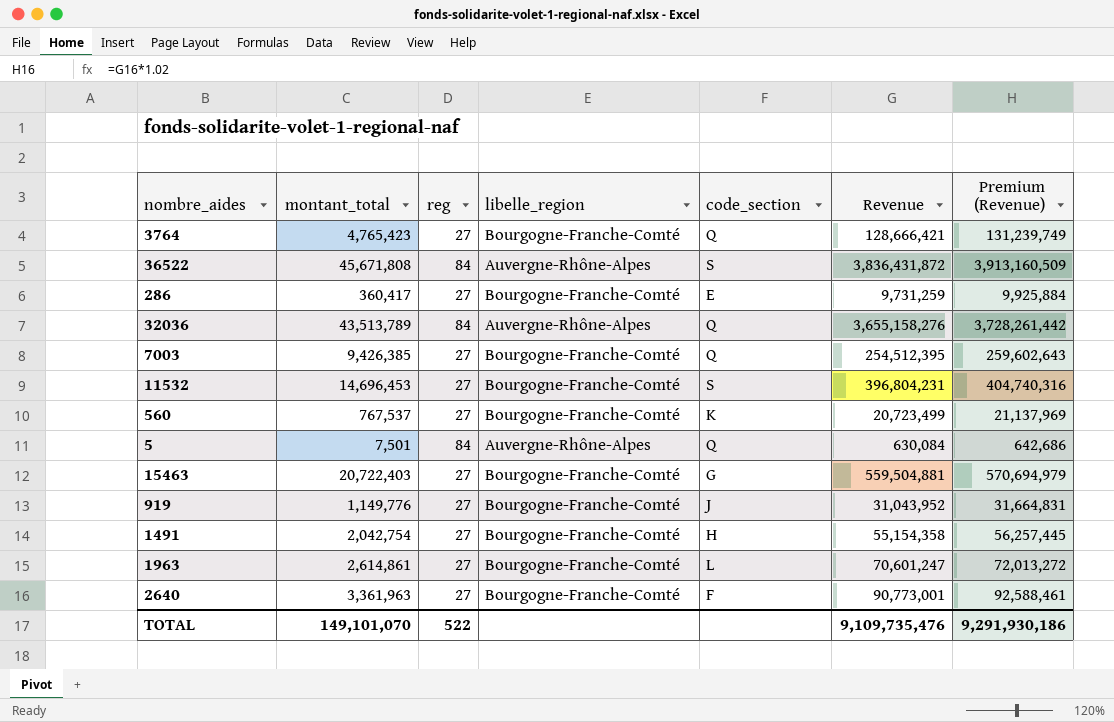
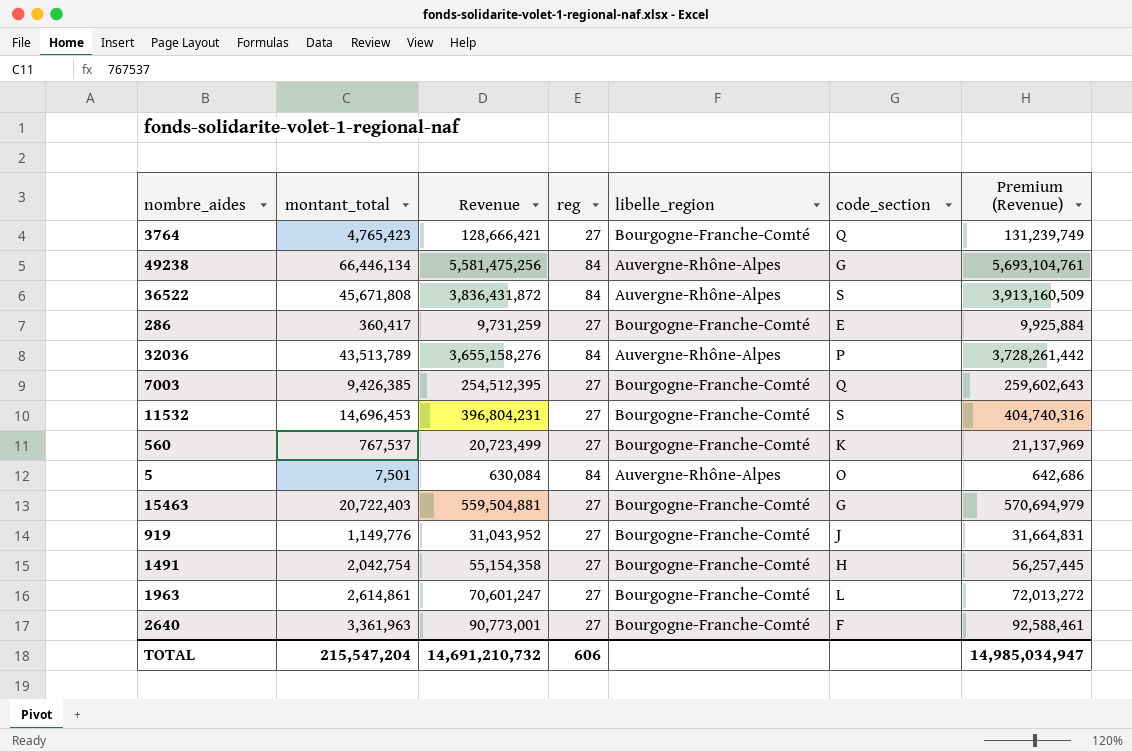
column Revenue | position: 6 -> 3
row 49238: none -> 66,446,134 | 5,581,475,256 | 84 | Auvergne-Rhône-Alpes | G | 5,693,104,761
32036 | code_section: Q -> P
5 | code_section: Q -> O
TOTAL | montant_total: 149,101,070 -> 215,547,204
TOTAL | Revenue: 9,109,735,476 -> 14,691,210,732
TOTAL | reg: 522 -> 606
TOTAL | Premium (Revenue): 9,291,930,186 -> 14,985,034,947

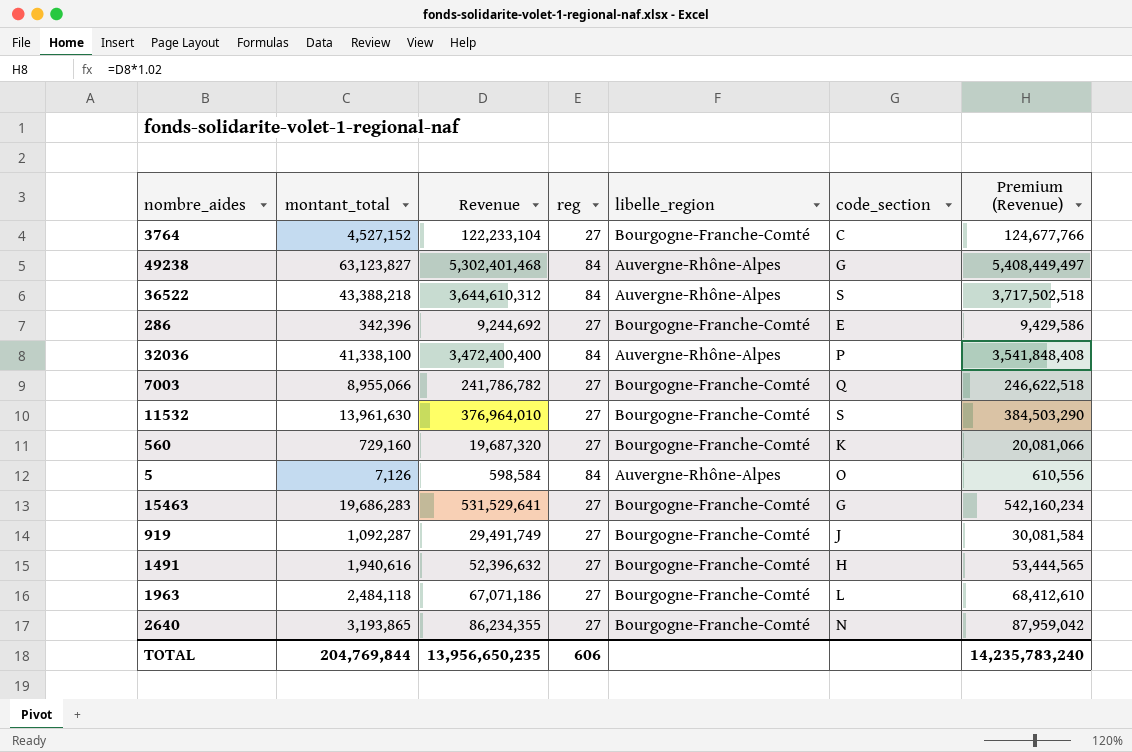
3764 | montant_total: 4,765,423 -> 4,527,152
3764 | Revenue: 128,666,421 -> 122,233,104
3764 | code_section: Q -> C
3764 | Premium (Revenue): 131,239,749 -> 124,677,766
49238 | montant_total: 66,446,134 -> 63,123,827
49238 | Revenue: 5,581,475,256 -> 5,302,401,468
49238 | Premium (Revenue): 5,693,104,761 -> 5,408,449,497
36522 | montant_total: 45,671,808 -> 43,388,218
36522 | Revenue: 3,836,431,872 -> 3,644,610,312
36522 | Premium (Revenue): 3,913,160,509 -> 3,717,502,518
286 | montant_total: 360,417 -> 342,396
286 | Revenue: 9,731,259 -> 9,244,692
286 | Premium (Revenue): 9,925,884 -> 9,429,586
32036 | montant_total: 43,513,789 -> 41,338,100
32036 | Revenue: 3,655,158,276 -> 3,472,400,400
32036 | Premium (Revenue): 3,728,261,442 -> 3,541,848,408
7003 | montant_total: 9,426,385 -> 8,955,066
7003 | Revenue: 254,512,395 -> 241,786,782
7003 | Premium (Revenue): 259,602,643 -> 246,622,518
11532 | montant_total: 14,696,453 -> 13,961,630
11532 | Revenue: 396,804,231 -> 376,964,010
11532 | Premium (Revenue): 404,740,316 -> 384,503,290
560 | montant_total: 767,537 -> 729,160
560 | Revenue: 20,723,499 -> 19,687,320
560 | Premium (Revenue): 21,137,969 -> 20,081,066
5 | montant_total: 7,501 -> 7,126
5 | Revenue: 630,084 -> 598,584
5 | Premium (Revenue): 642,686 -> 610,556
15463 | montant_total: 20,722,403 -> 19,686,283
15463 | Revenue: 559,504,881 -> 531,529,641
15463 | Premium (Revenue): 570,694,979 -> 542,160,234
919 | montant_total: 1,149,776 -> 1,092,287
919 | Revenue: 31,043,952 -> 29,491,749
919 | Premium (Revenue): 31,664,831 -> 30,081,584
1491 | montant_total: 2,042,754 -> 1,940,616
1491 | Revenue: 55,154,358 -> 52,396,632
1491 | Premium (Revenue): 56,257,445 -> 53,444,565
1963 | montant_total: 2,614,861 -> 2,484,118
1963 | Revenue: 70,601,247 -> 67,071,186
1963 | Premium (Revenue): 72,013,272 -> 68,412,610
2640 | montant_total: 3,361,963 -> 3,193,865
2640 | Revenue: 90,773,001 -> 86,234,355
2640 | code_section: F -> N
2640 | Premium (Revenue): 92,588,461 -> 87,959,042
TOTAL | montant_total: 215,547,204 -> 204,769,844
TOTAL | Revenue: 14,691,210,732 -> 13,956,650,235
TOTAL | Premium (Revenue): 14,985,034,947 -> 14,235,783,240

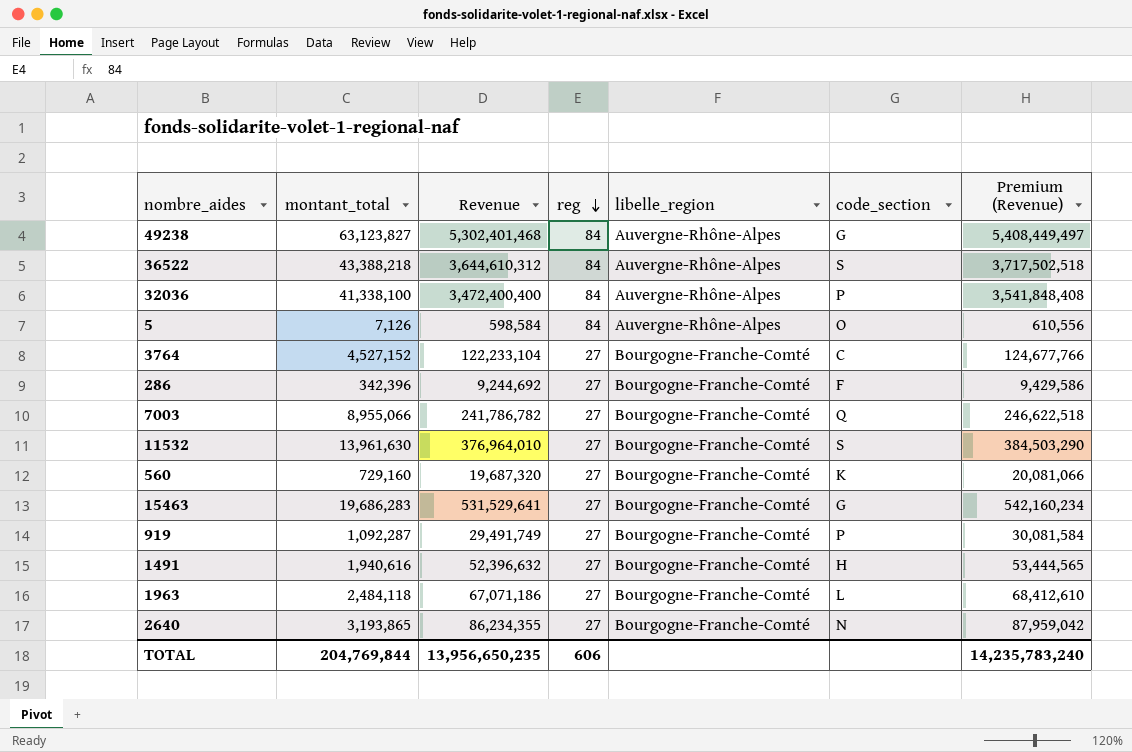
row order: none -> reg descending
286 | code_section: E -> F
919 | code_section: J -> P

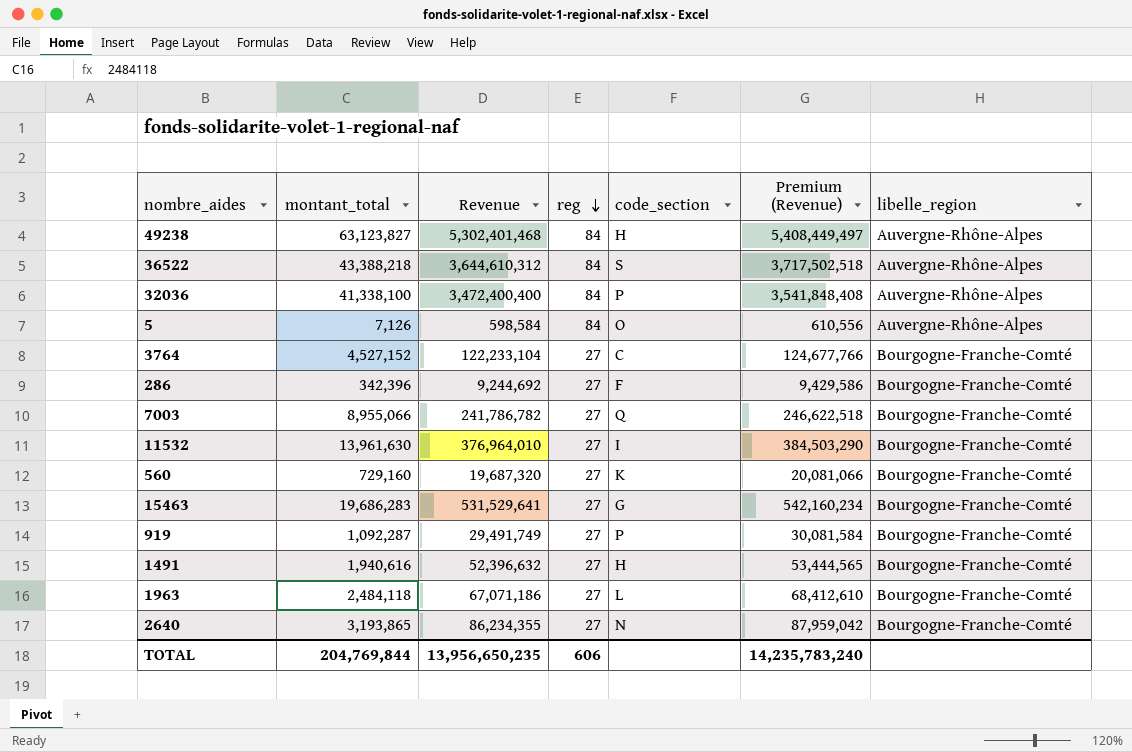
column libelle_region | position: 5 -> 7
49238 | code_section: G -> H
11532 | code_section: S -> I

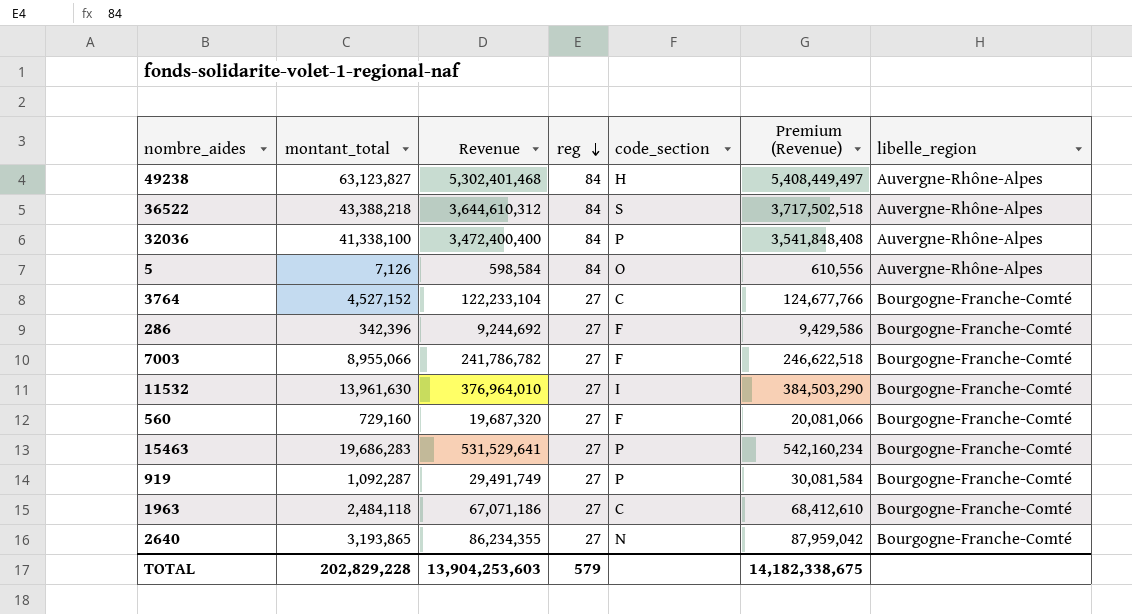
row 1491: 1,940,616 | 52,396,632 | 27 | H | 53,444,565 | Bourgogne-Franche-Comté -> none
7003 | code_section: Q -> F
560 | code_section: K -> F
15463 | code_section: G -> P
1963 | code_section: L -> C
TOTAL | montant_total: 204,769,844 -> 202,829,228
TOTAL | Revenue: 13,956,650,235 -> 13,904,253,603
TOTAL | reg: 606 -> 579
TOTAL | Premium (Revenue): 14,235,783,240 -> 14,182,338,675

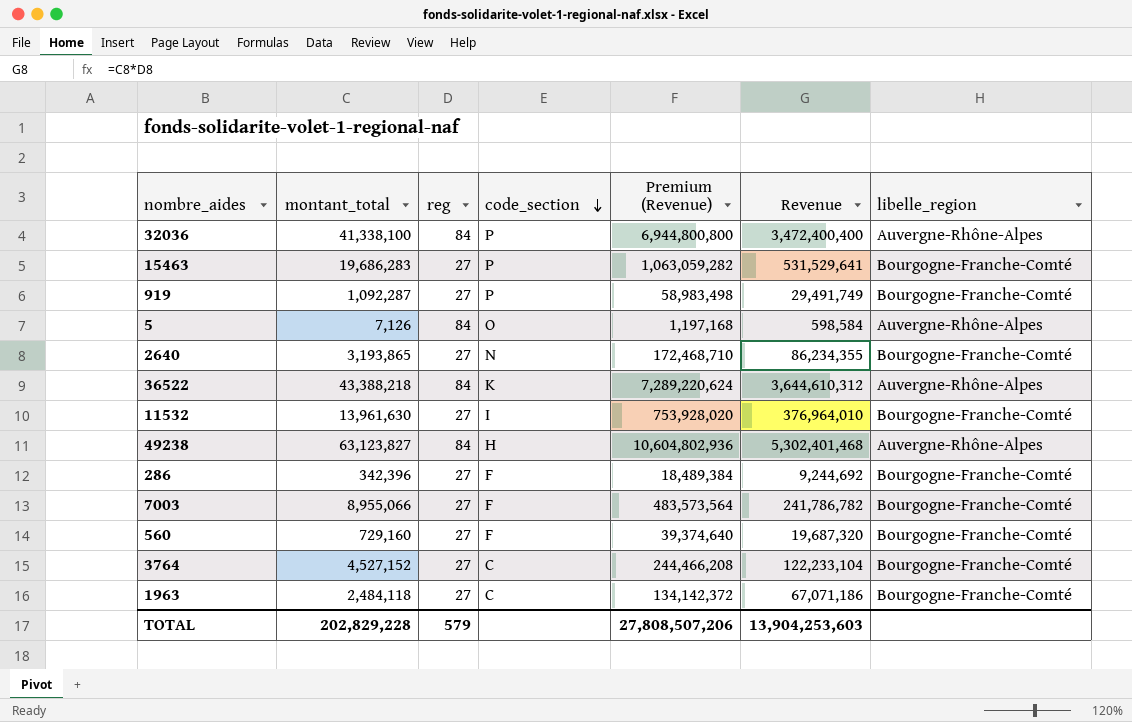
row order: reg descending -> code_section descending
column Premium (Revenue) | formula: [Revenue] * 1.02 -> [Revenue] * 2
column Revenue | position: 3 -> 6
36522 | code_section: S -> K
TOTAL | Premium (Revenue): 14,182,338,675 -> 27,808,507,206

